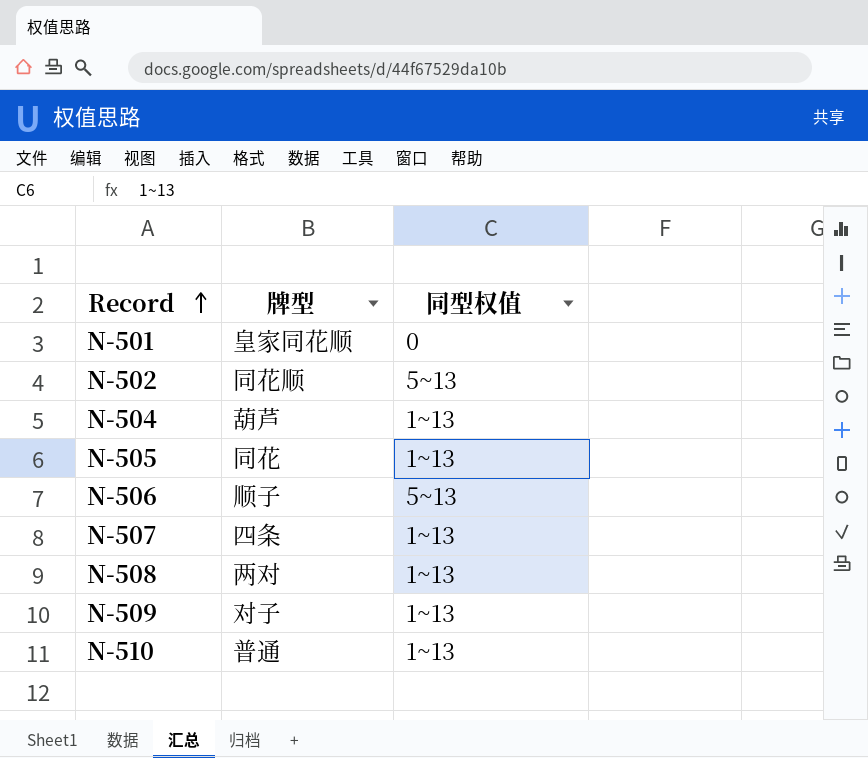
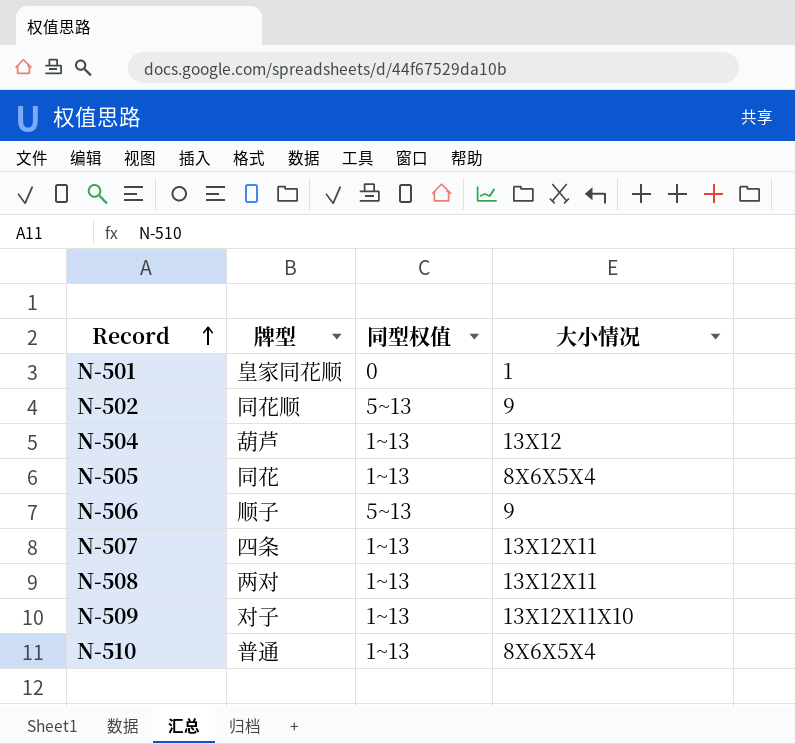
column 大小情况 | position: none -> 4

